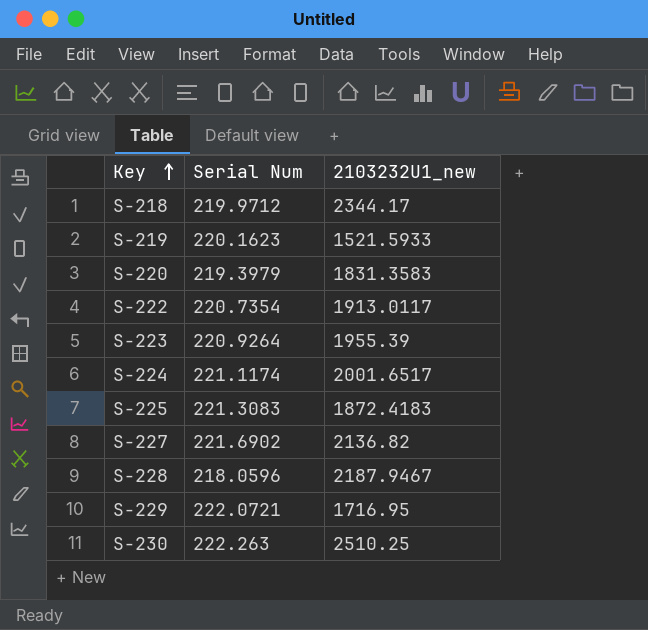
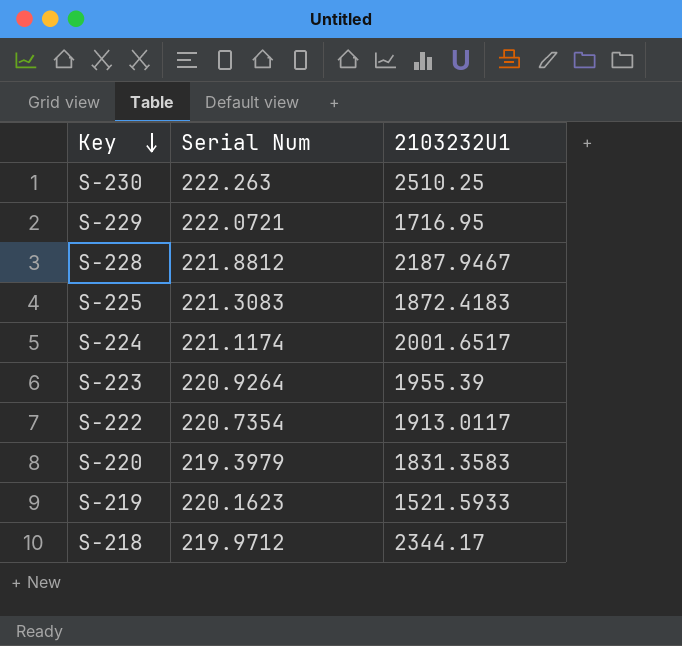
row order: Key ascending -> Key descending
column name: 2103232U1_new -> 2103232U1
row S-227: 221.6902 | 2136.82 -> none
S-228 | Serial Num: 218.0596 -> 221.8812

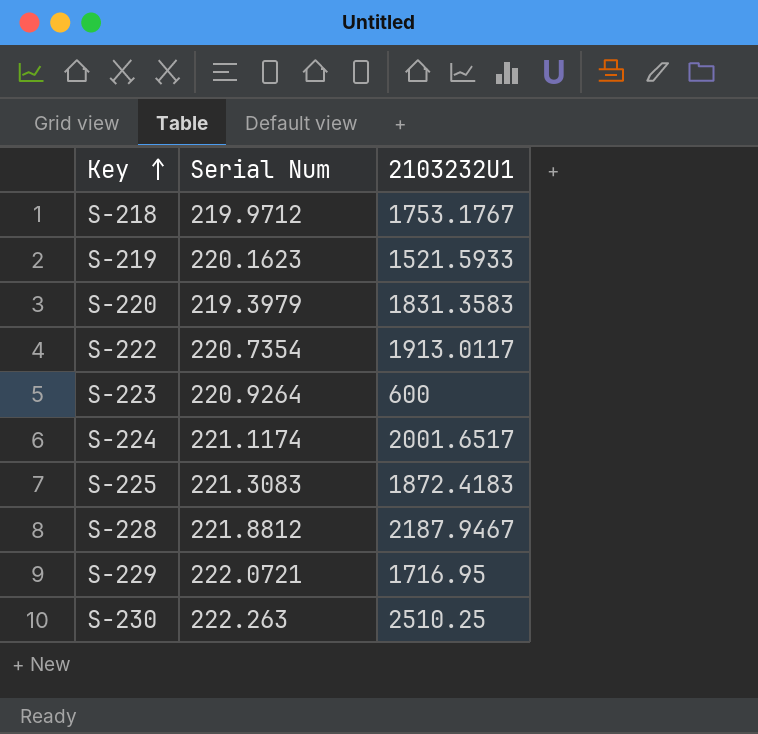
row order: Key descending -> Key ascending
S-218 | 2103232U1: 2344.17 -> 1753.1767
S-223 | 2103232U1: 1955.39 -> 600

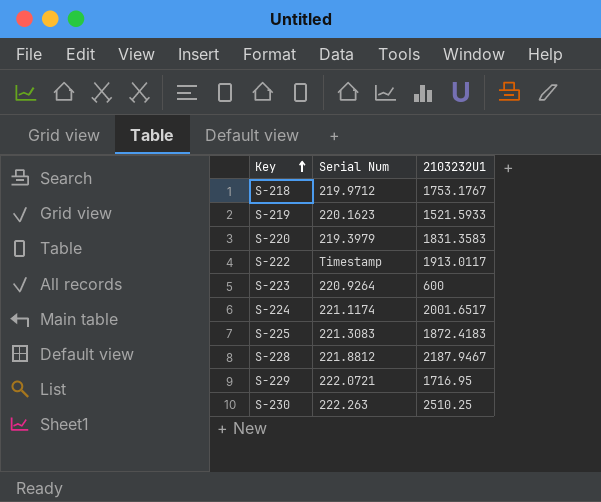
S-222 | Serial Num: 220.7354 -> Timestamp

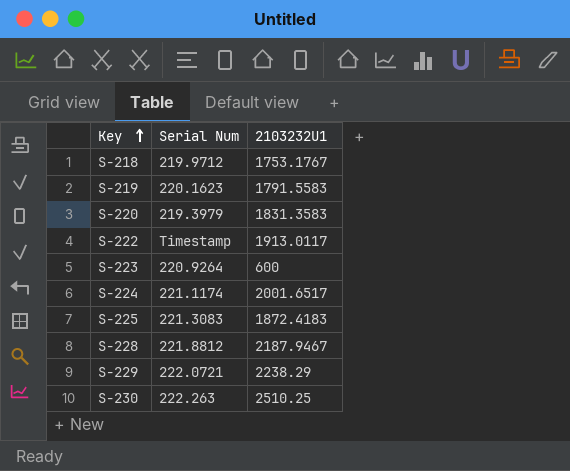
S-219 | 2103232U1: 1521.5933 -> 1791.5583
S-229 | 2103232U1: 1716.95 -> 2238.29

